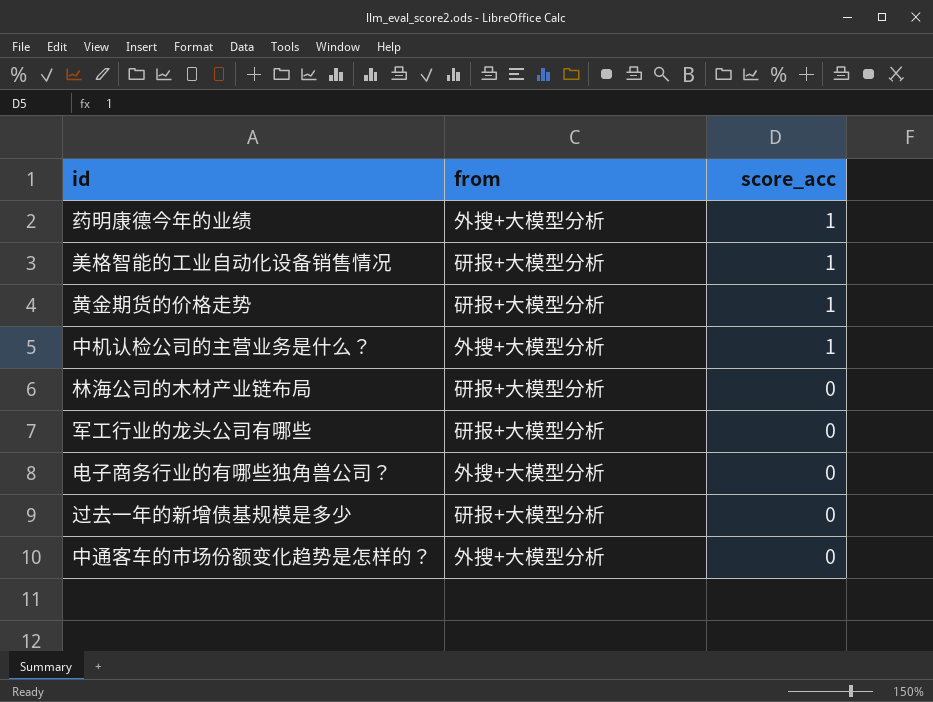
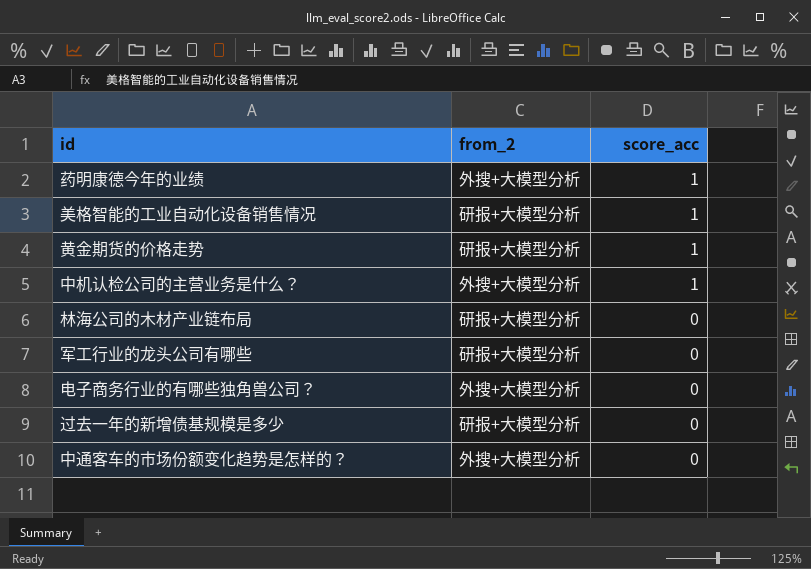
column name: from -> from_2

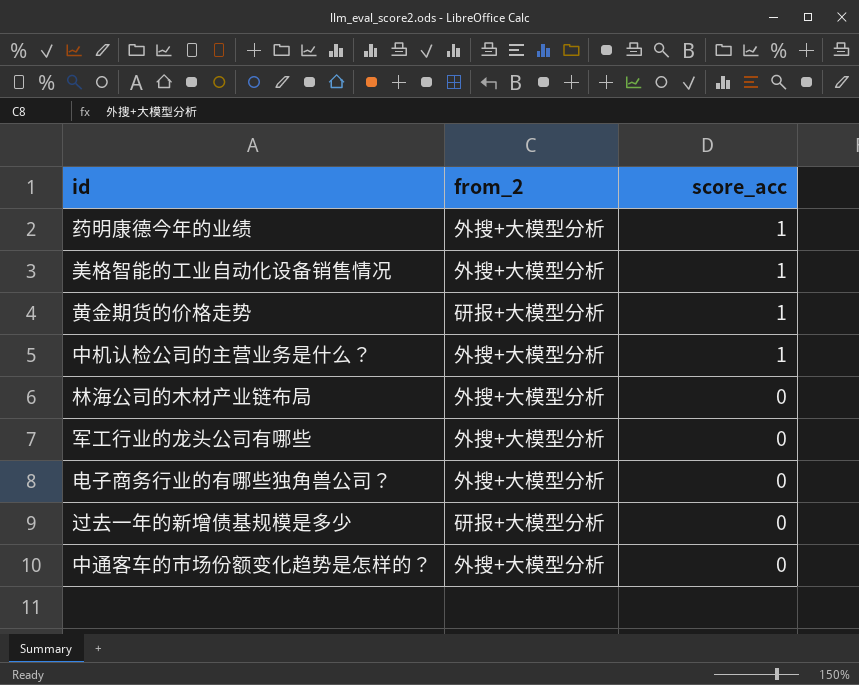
美格智能的工业自动化设备销售情况 | from_2: 研报+大模型分析 -> 外搜+大模型分析
林海公司的木材产业链布局 | from_2: 研报+大模型分析 -> 外搜+大模型分析
军工行业的龙头公司有哪些 | from_2: 研报+大模型分析 -> 外搜+大模型分析

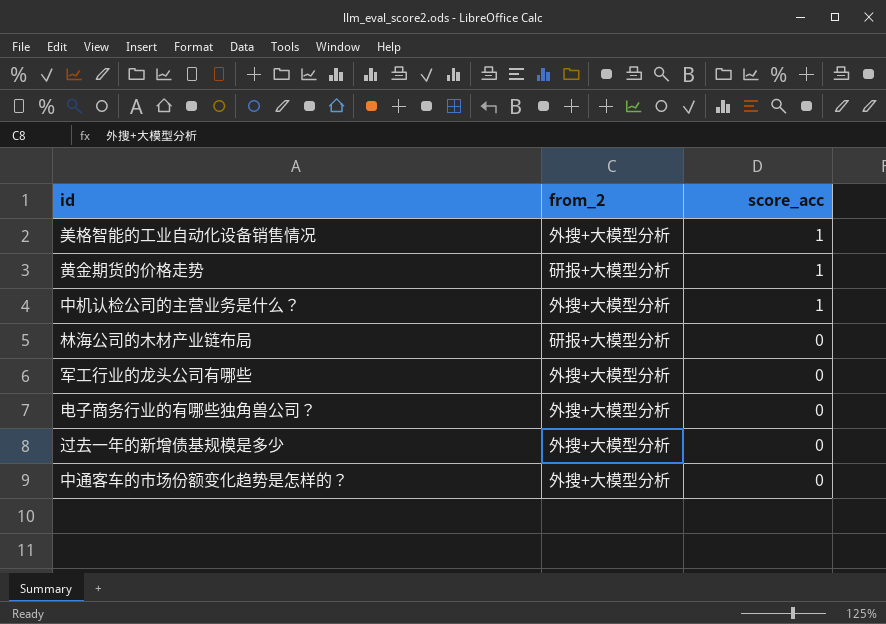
row 药明康德今年的业绩: 外搜+大模型分析 | 1 -> none
林海公司的木材产业链布局 | from_2: 外搜+大模型分析 -> 研报+大模型分析
过去一年的新增债基规模是多少 | from_2: 研报+大模型分析 -> 外搜+大模型分析

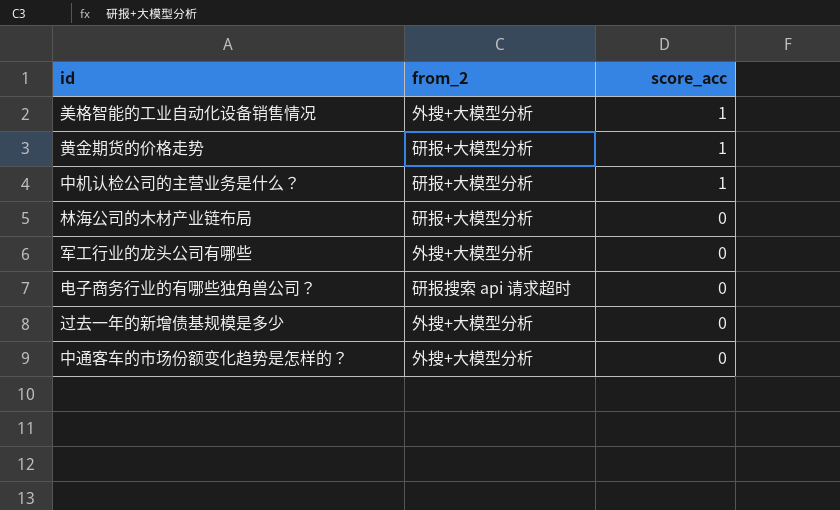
中机认检公司的主营业务是什么？ | from_2: 外搜+大模型分析 -> 研报+大模型分析
电子商务行业的有哪些独角兽公司？ | from_2: 外搜+大模型分析 -> 研报搜索 api 请求超时

